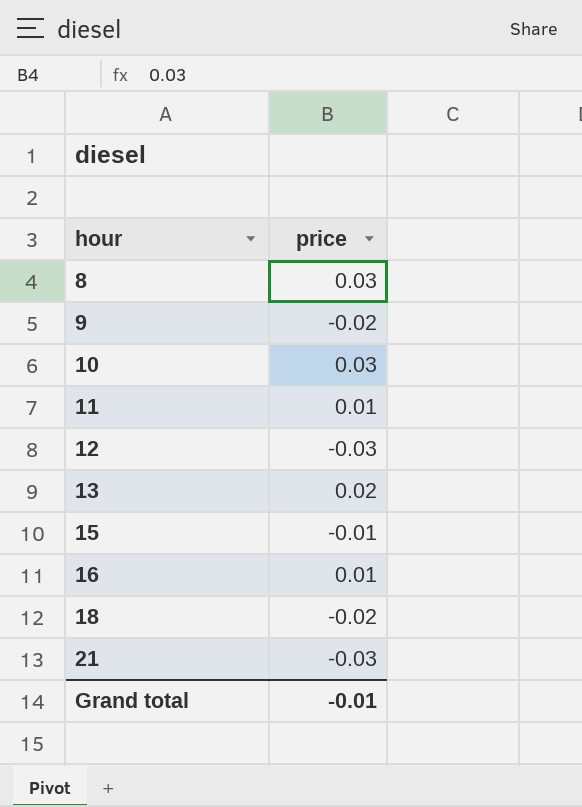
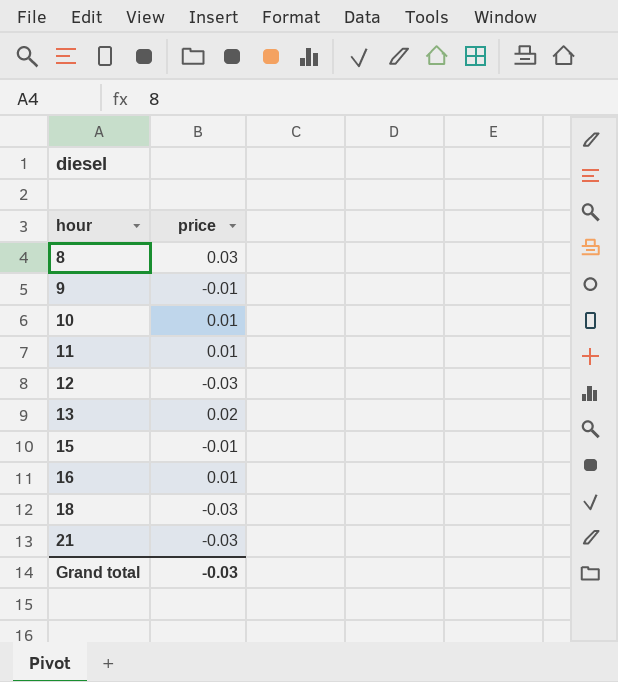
9 | price: -0.02 -> -0.01
10 | price: 0.03 -> 0.01
18 | price: -0.02 -> -0.03
Grand total | price: -0.01 -> -0.03

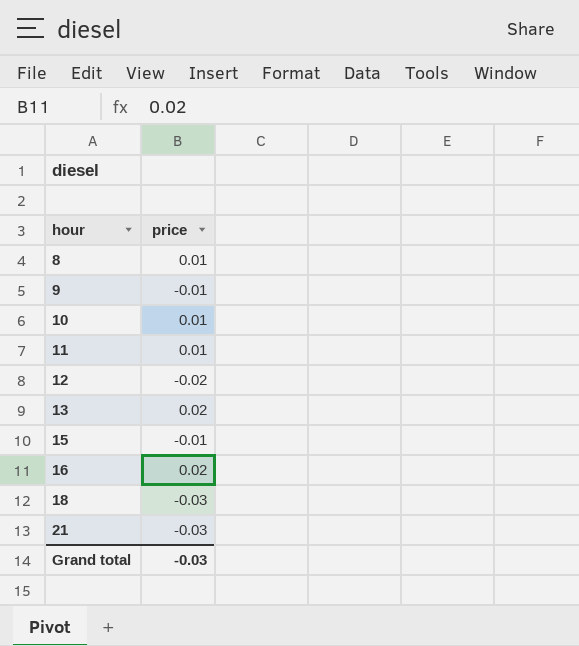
8 | price: 0.03 -> 0.01
12 | price: -0.03 -> -0.02
16 | price: 0.01 -> 0.02

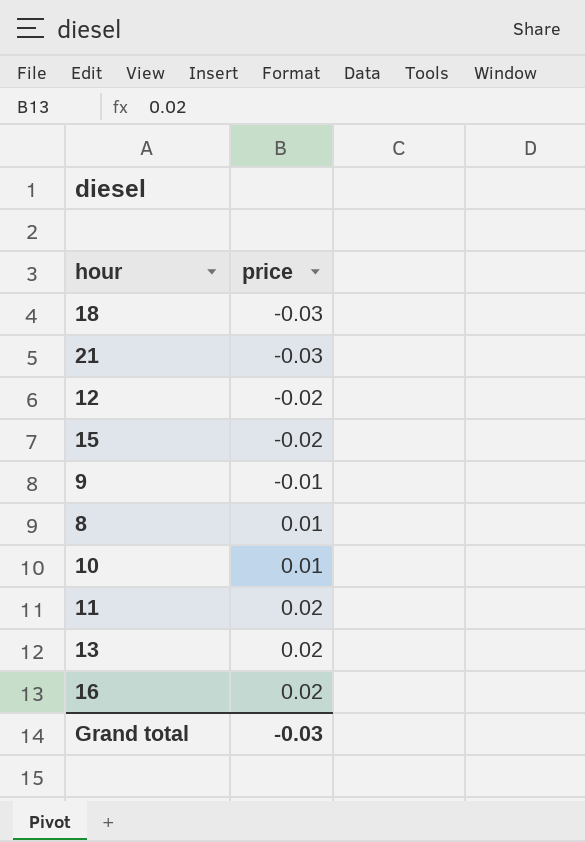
row order: hour ascending -> price ascending
15 | price: -0.01 -> -0.02
11 | price: 0.01 -> 0.02

